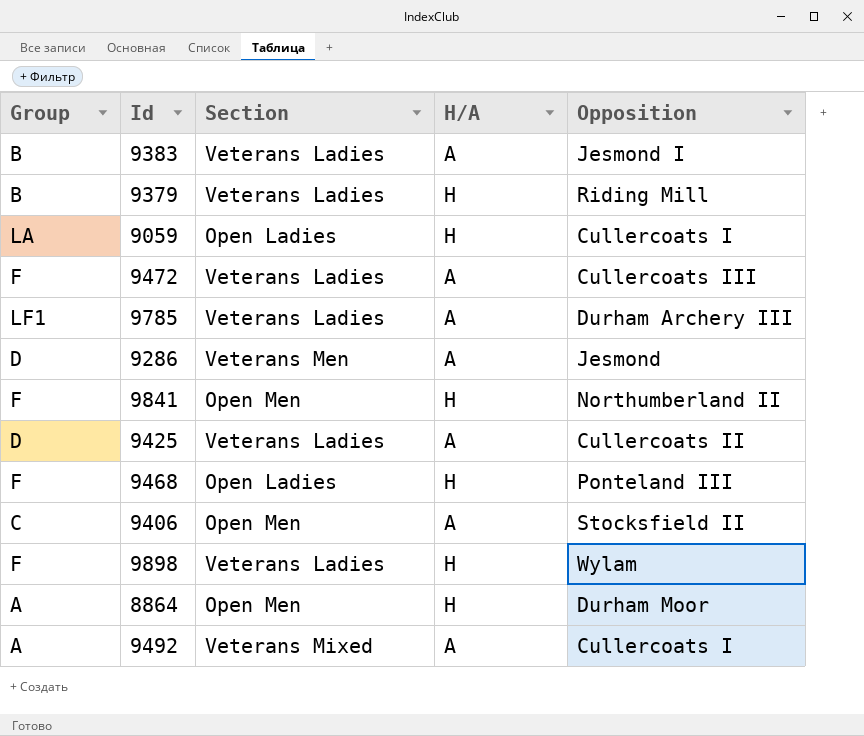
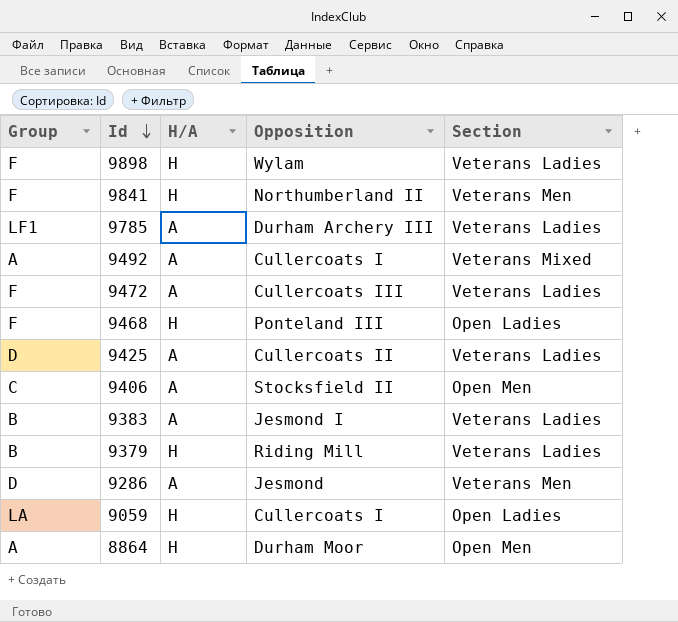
row order: none -> Id descending
column Section | position: 3 -> 5
9841 | Section: Open Men -> Veterans Men

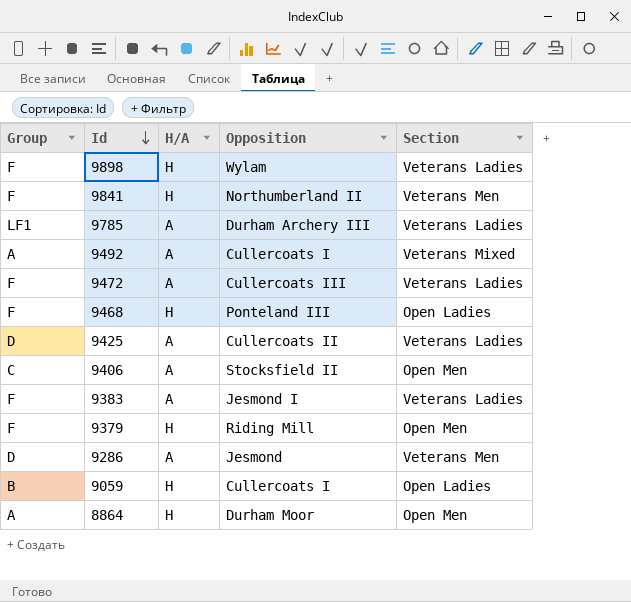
9383 | Group: B -> F
9379 | Group: B -> F
9379 | Section: Veterans Ladies -> Open Men
9059 | Group: LA -> B

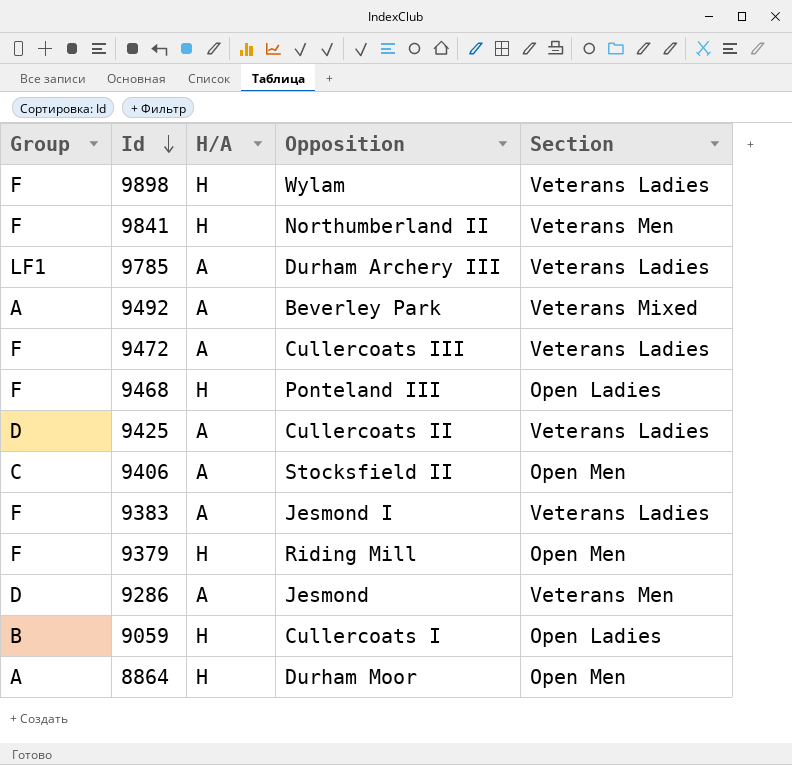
9492 | Opposition: Cullercoats I -> Beverley Park

